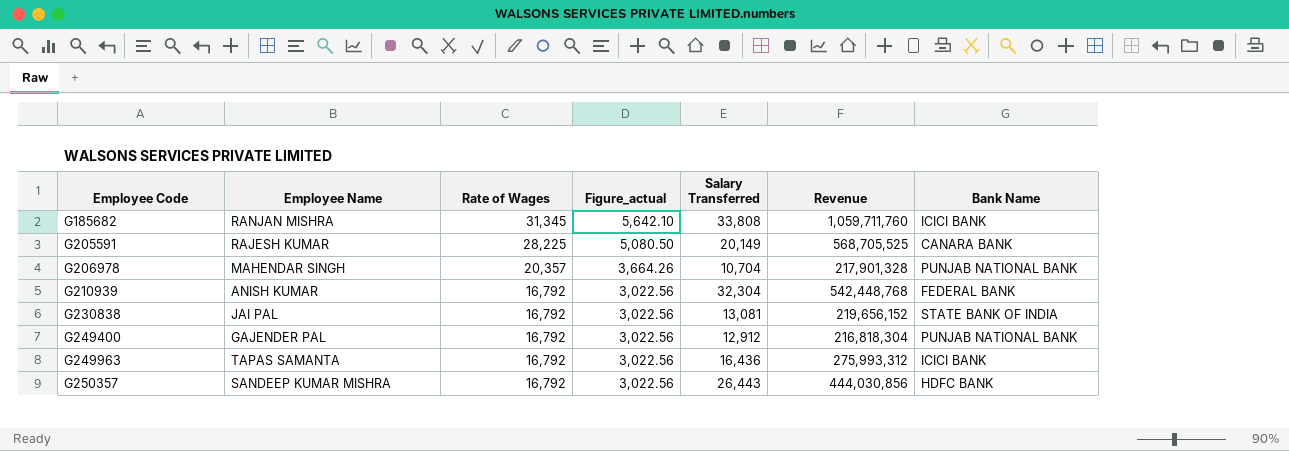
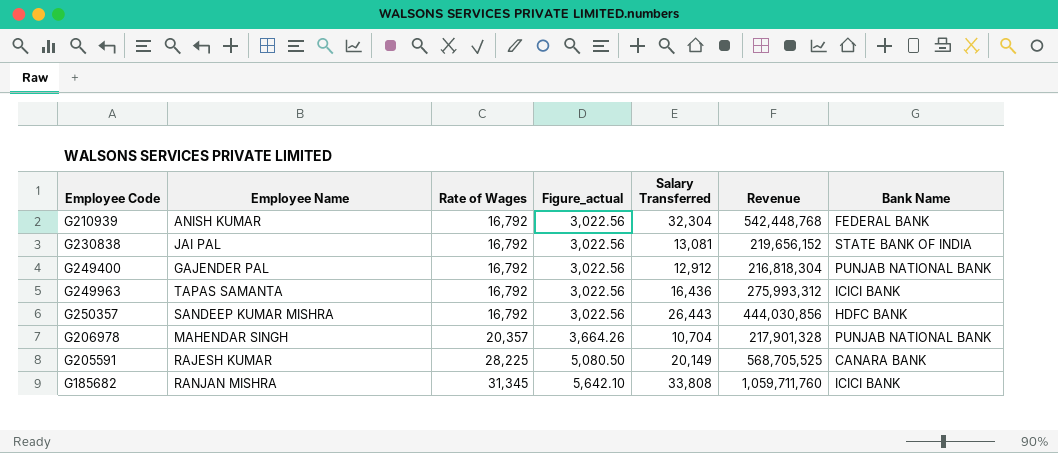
row order: Employee Code ascending -> Rate of Wages ascending

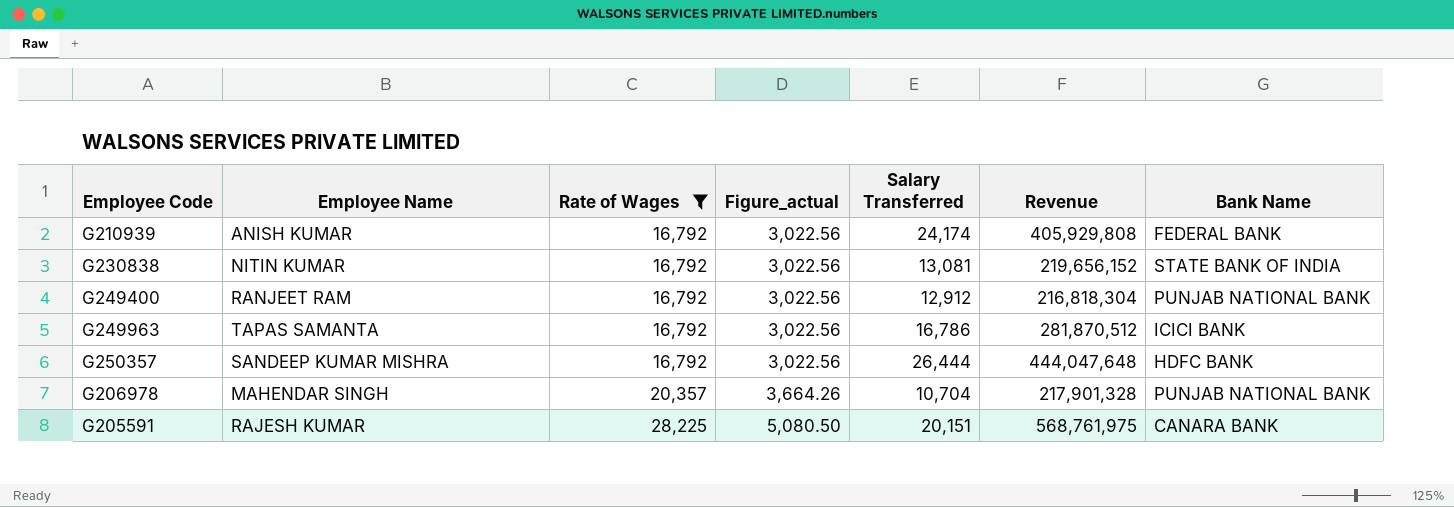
filter: none -> Rate of Wages != 31,345
G210939 | Salary Transferred: 32,304 -> 24,174
G210939 | Revenue: 542,448,768 -> 405,929,808
G230838 | Employee Name: JAI PAL -> NITIN KUMAR
G249400 | Employee Name: GAJENDER PAL -> RANJEET RAM
G249963 | Salary Transferred: 16,436 -> 16,786
G249963 | Revenue: 275,993,312 -> 281,870,512
G250357 | Salary Transferred: 26,443 -> 26,444
G250357 | Revenue: 444,030,856 -> 444,047,648
G205591 | Salary Transferred: 20,149 -> 20,151
G205591 | Revenue: 568,705,525 -> 568,761,975

